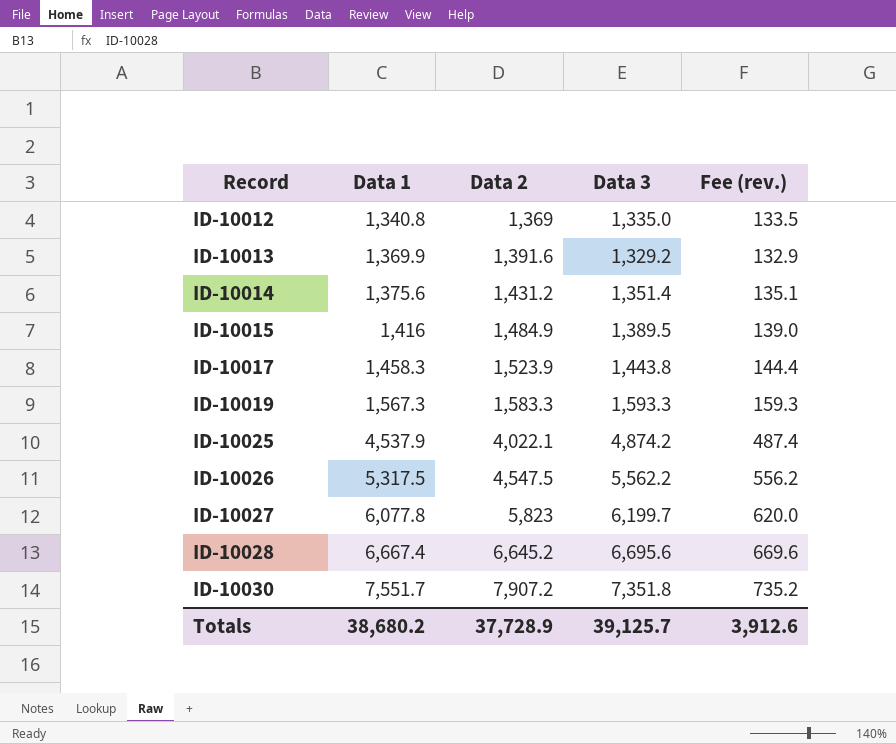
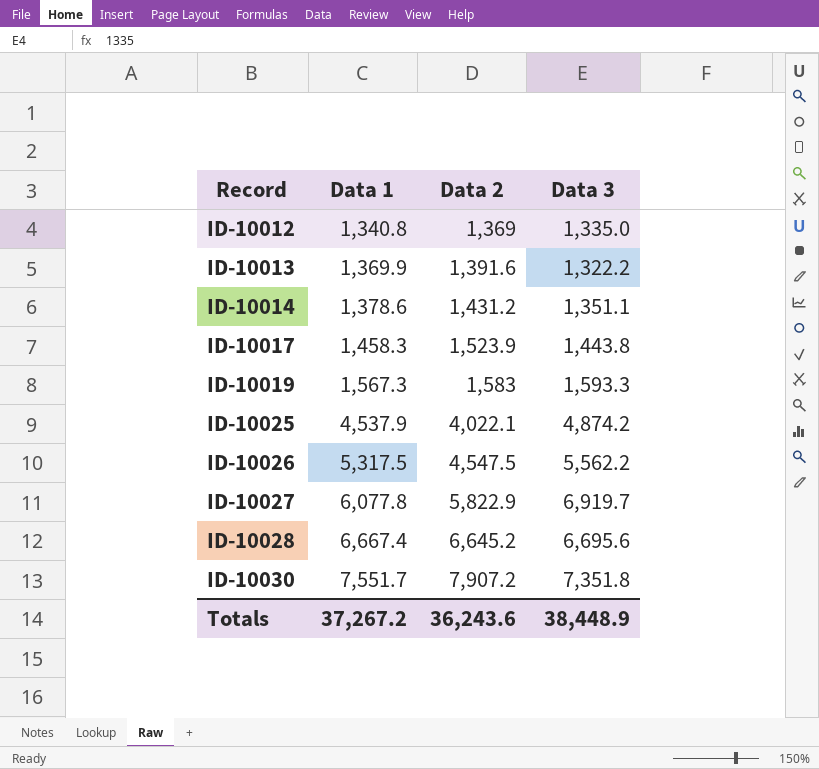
column Fee (rev.) | formula: [Data 3] * 0.1 -> none
row ID-10015: 1,416 | 1,484.9 | 1,389.5 | 139.0 -> none
ID-10013 | Data 3: 1,329.2 -> 1,322.2
ID-10014 | Data 1: 1,375.6 -> 1,378.6
ID-10014 | Data 3: 1,351.4 -> 1,351.1
ID-10019 | Data 2: 1,583.3 -> 1,583
ID-10027 | Data 2: 5,823 -> 5,822.9
ID-10027 | Data 3: 6,199.7 -> 6,919.7
Totals | Data 1: 38,680.2 -> 37,267.2
Totals | Data 2: 37,728.9 -> 36,243.6
Totals | Data 3: 39,125.7 -> 38,448.9

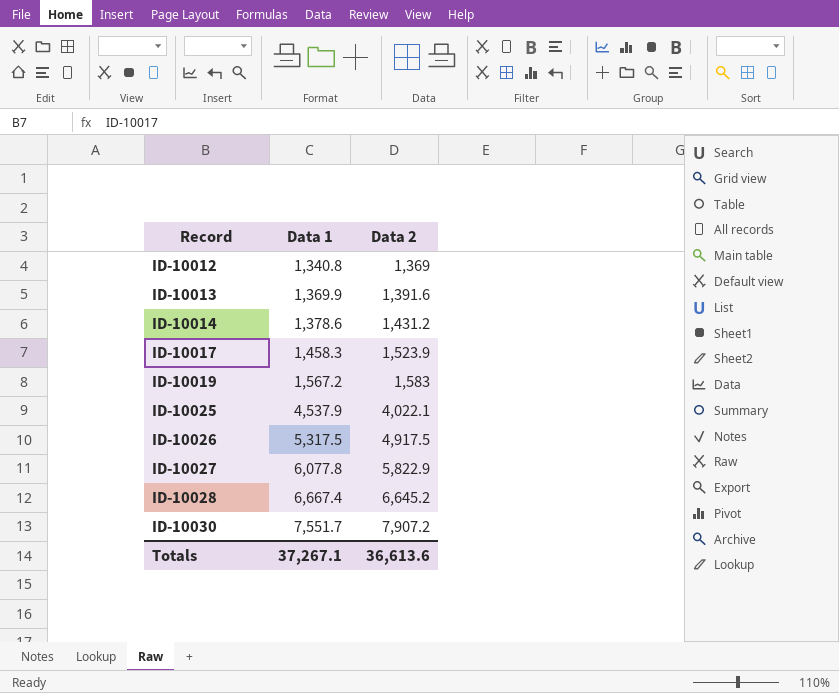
column Data 3 | position: 4 -> none
ID-10019 | Data 1: 1,567.3 -> 1,567.2
ID-10026 | Data 2: 4,547.5 -> 4,917.5
Totals | Data 1: 37,267.2 -> 37,267.1
Totals | Data 2: 36,243.6 -> 36,613.6

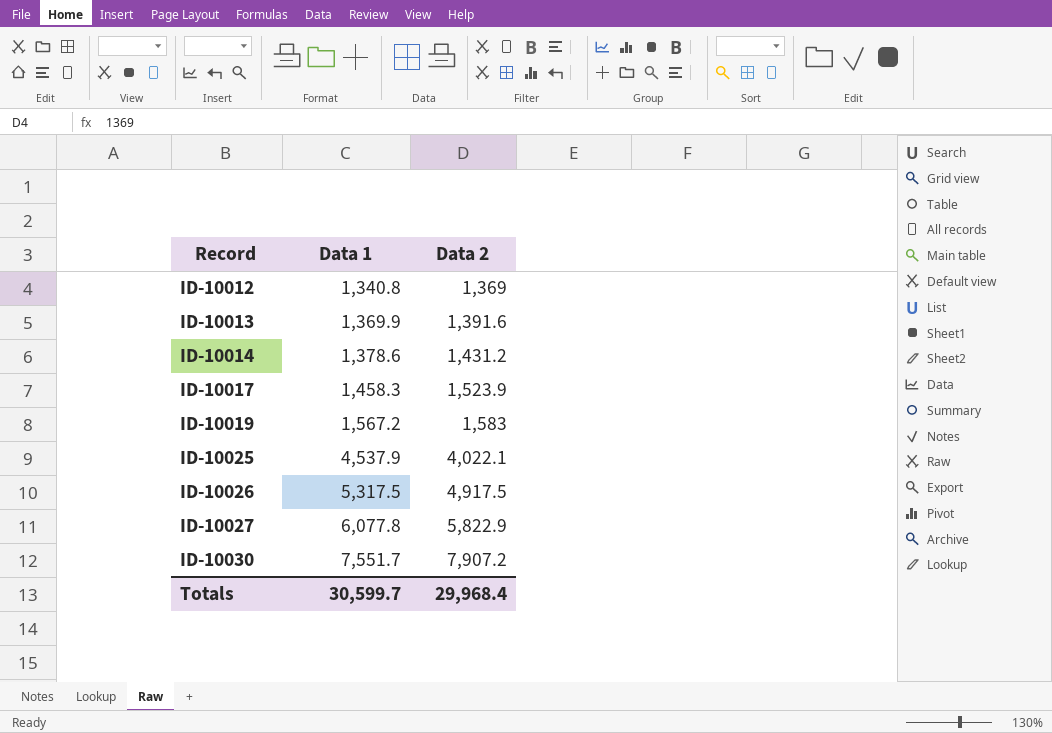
row ID-10028: 6,667.4 | 6,645.2 -> none
Totals | Data 1: 37,267.1 -> 30,599.7
Totals | Data 2: 36,613.6 -> 29,968.4

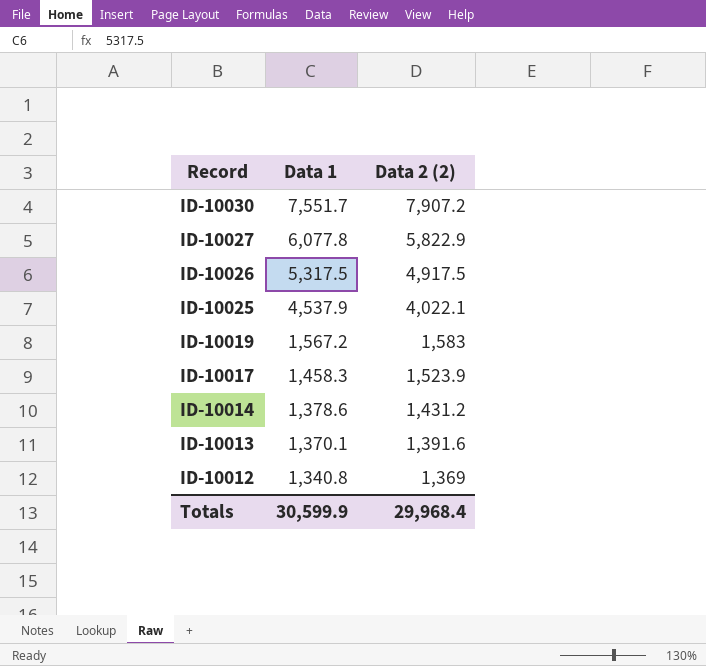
row order: Record ascending -> Record descending
column name: Data 2 -> Data 2 (2)
ID-10013 | Data 1: 1,369.9 -> 1,370.1
Totals | Data 1: 30,599.7 -> 30,599.9

